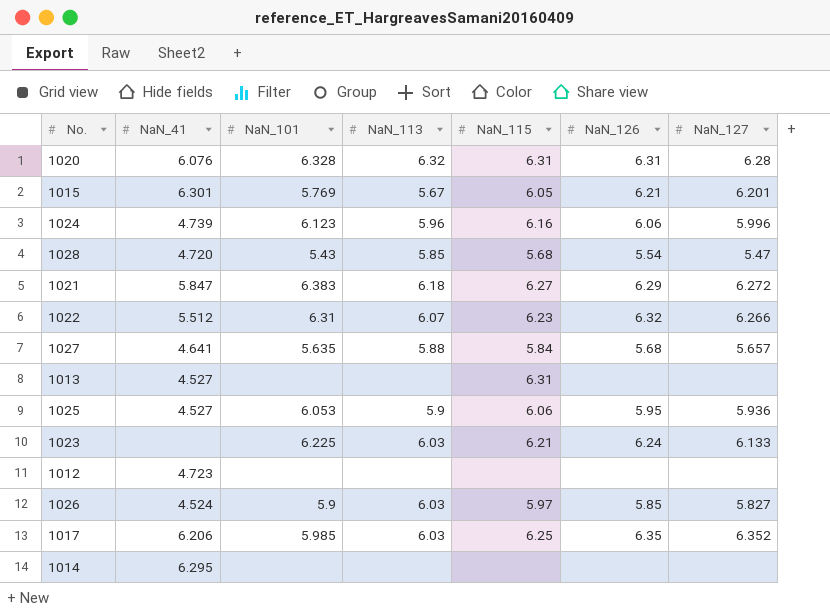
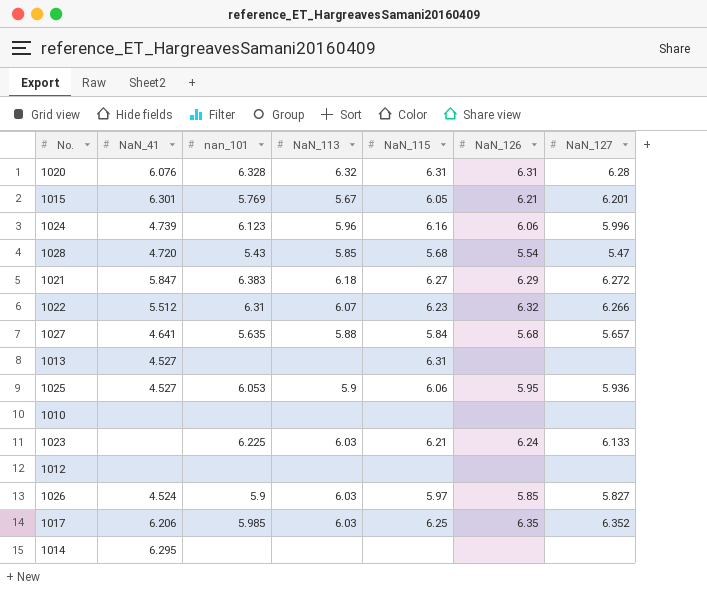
column name: NaN_101 -> nan_101
row 1010: none -> none | none | none | none | none | none
1012 | NaN_41: 4.723 -> none

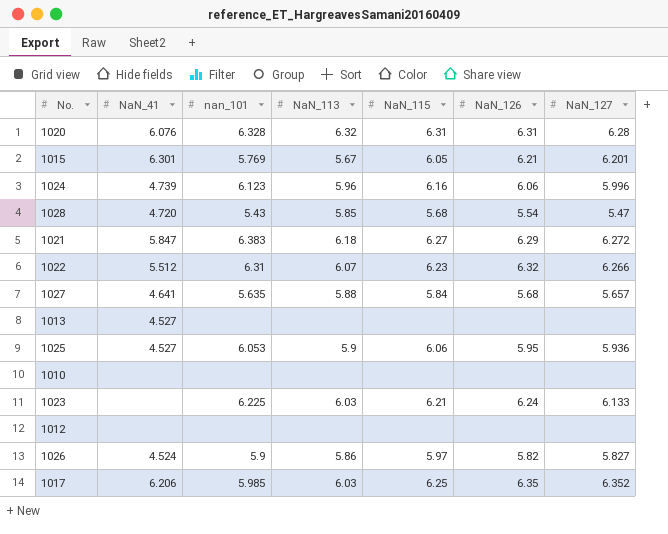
row 1014: 6.295 | none | none | none | none | none -> none
1013 | NaN_115: 6.31 -> none
1026 | NaN_113: 6.03 -> 5.86
1026 | NaN_126: 5.85 -> 5.82

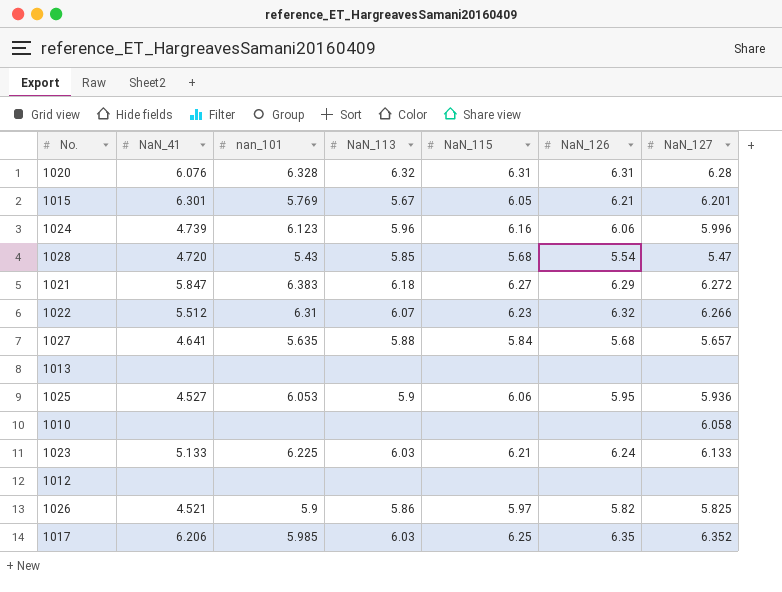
1013 | NaN_41: 4.527 -> none
1010 | NaN_127: none -> 6.058
1023 | NaN_41: none -> 5.133
1026 | NaN_41: 4.524 -> 4.521
1026 | NaN_127: 5.827 -> 5.825

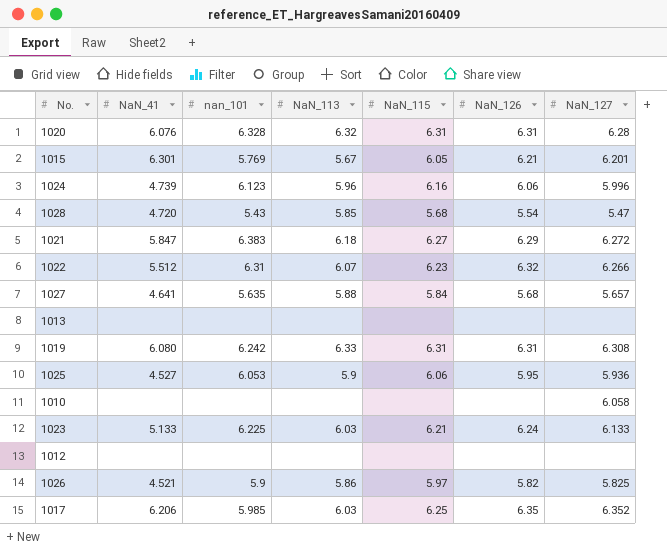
row 1019: none -> 6.080 | 6.242 | 6.33 | 6.31 | 6.31 | 6.308

